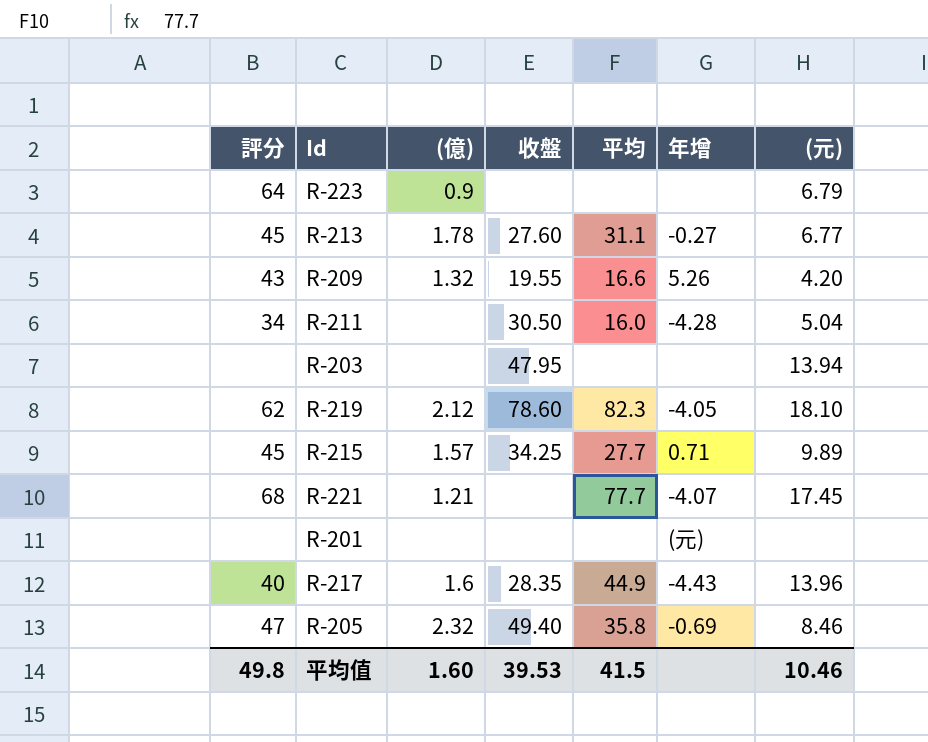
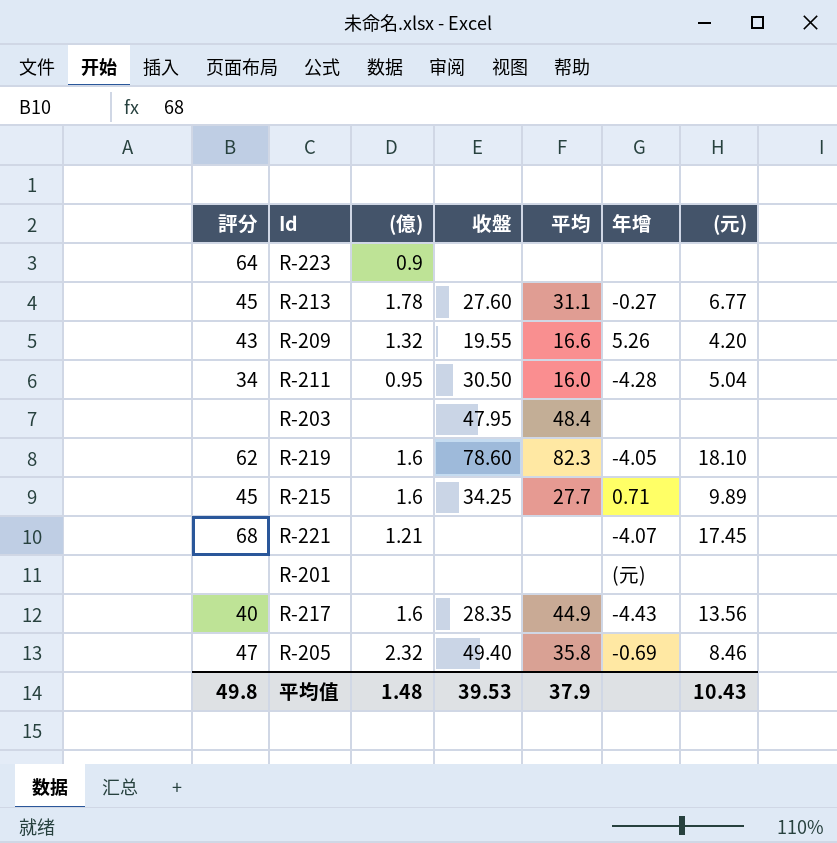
R-223 | (元): 6.79 -> none
R-211 | (億): none -> 0.95
R-203 | 平均: none -> 48.4
R-203 | (元): 13.94 -> none
R-219 | (億): 2.12 -> 1.6
R-215 | (億): 1.57 -> 1.6
R-221 | 平均: 77.7 -> none
R-217 | (元): 13.96 -> 13.56
平均值 | (億): 1.60 -> 1.48
平均值 | 平均: 41.5 -> 37.9
平均值 | (元): 10.46 -> 10.43

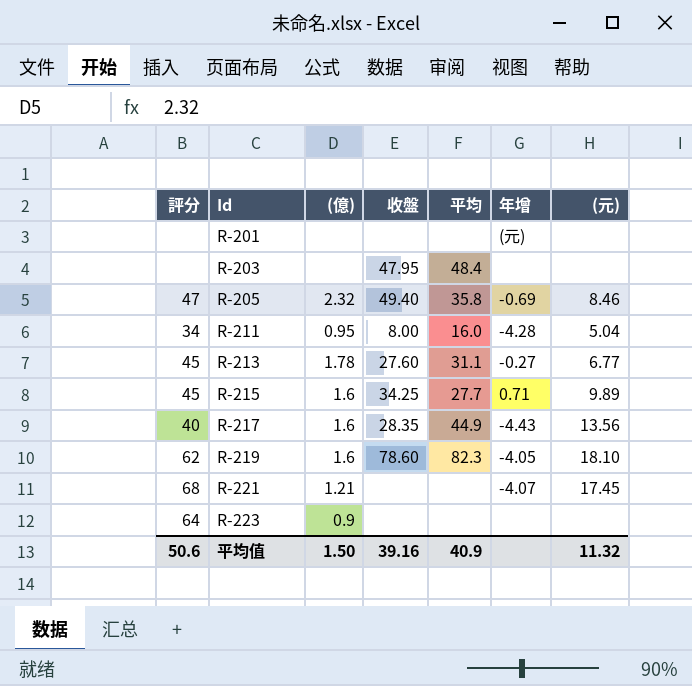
row order: none -> Id ascending
row R-209: 43 | 1.32 | 19.55 | 16.6 | 5.26 | 4.20 -> none
R-211 | 收盤: 30.50 -> 8.00
平均值 | 評分: 49.8 -> 50.6
平均值 | (億): 1.48 -> 1.50
平均值 | 收盤: 39.53 -> 39.16
平均值 | 平均: 37.9 -> 40.9
平均值 | (元): 10.43 -> 11.32

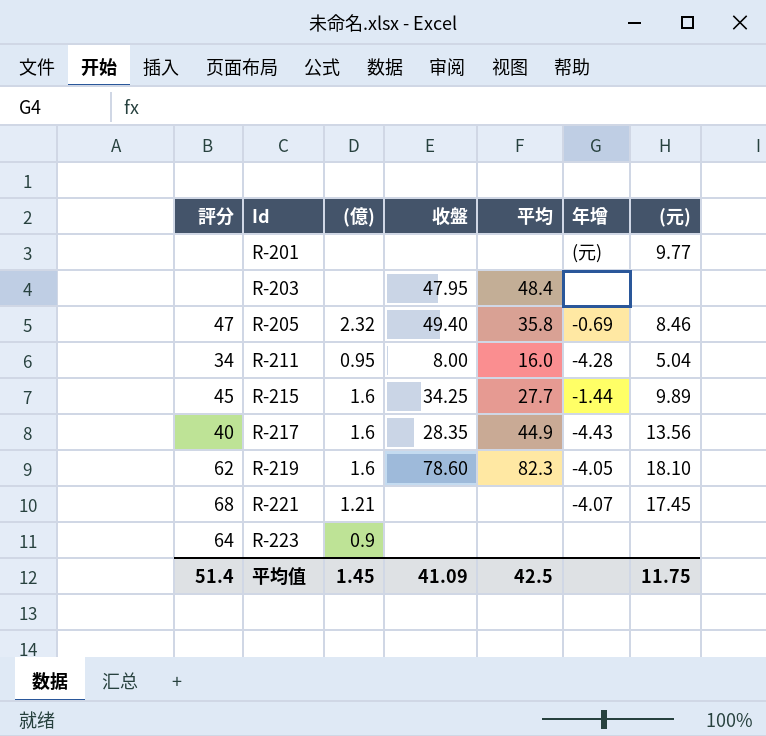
row R-213: 45 | 1.78 | 27.60 | 31.1 | -0.27 | 6.77 -> none
R-201 | (元): none -> 9.77
R-215 | 年增: 0.71 -> -1.44
平均值 | 評分: 50.6 -> 51.4
平均值 | (億): 1.50 -> 1.45
平均值 | 收盤: 39.16 -> 41.09
平均值 | 平均: 40.9 -> 42.5
平均值 | (元): 11.32 -> 11.75

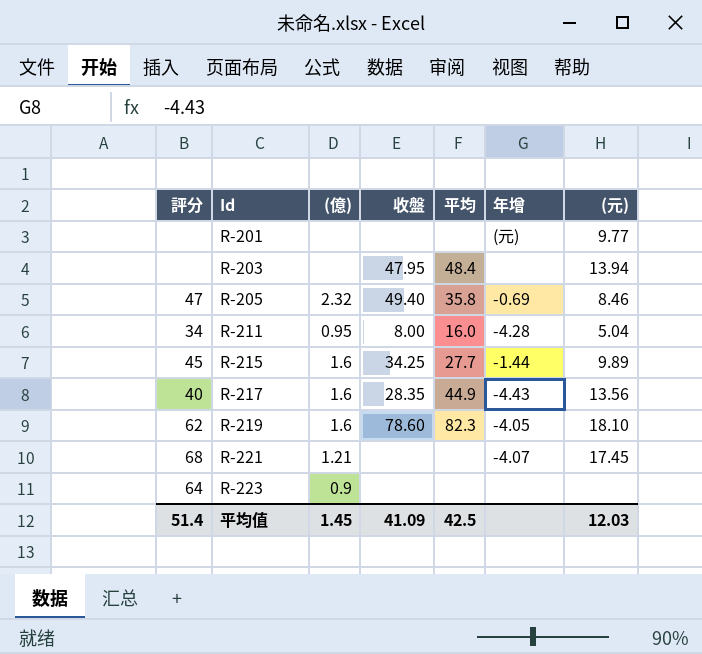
R-203 | (元): none -> 13.94
平均值 | (元): 11.75 -> 12.03

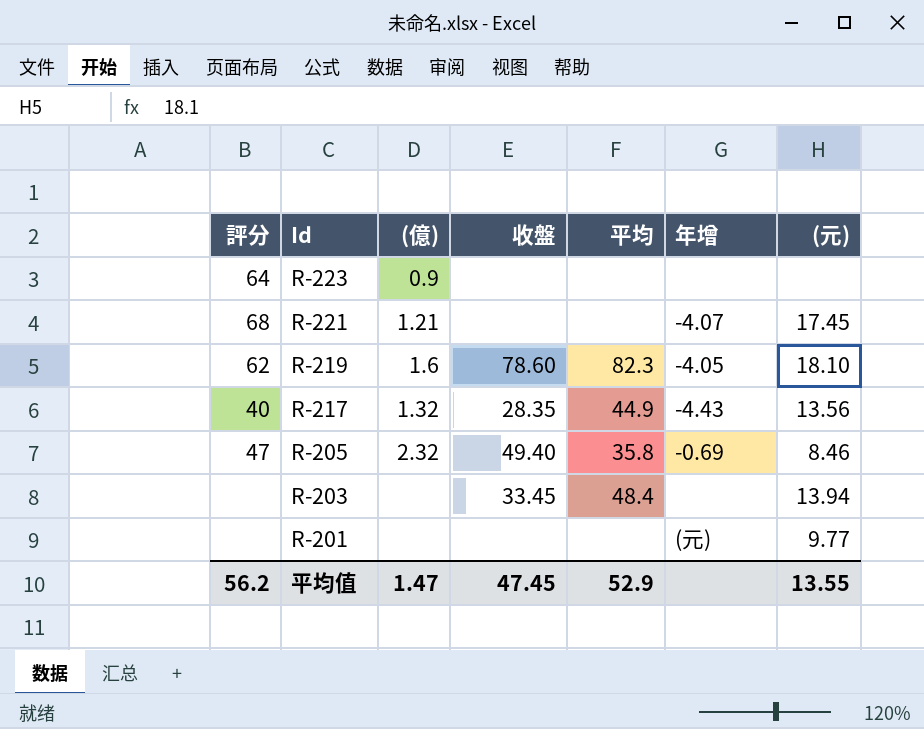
row order: Id ascending -> Id descending
row R-211: 34 | 0.95 | 8.00 | 16.0 | -4.28 | 5.04 -> none
row R-215: 45 | 1.6 | 34.25 | 27.7 | -1.44 | 9.89 -> none
R-217 | (億): 1.6 -> 1.32
R-203 | 收盤: 47.95 -> 33.45
平均值 | 評分: 51.4 -> 56.2
平均值 | (億): 1.45 -> 1.47
平均值 | 收盤: 41.09 -> 47.45
平均值 | 平均: 42.5 -> 52.9
平均值 | (元): 12.03 -> 13.55

